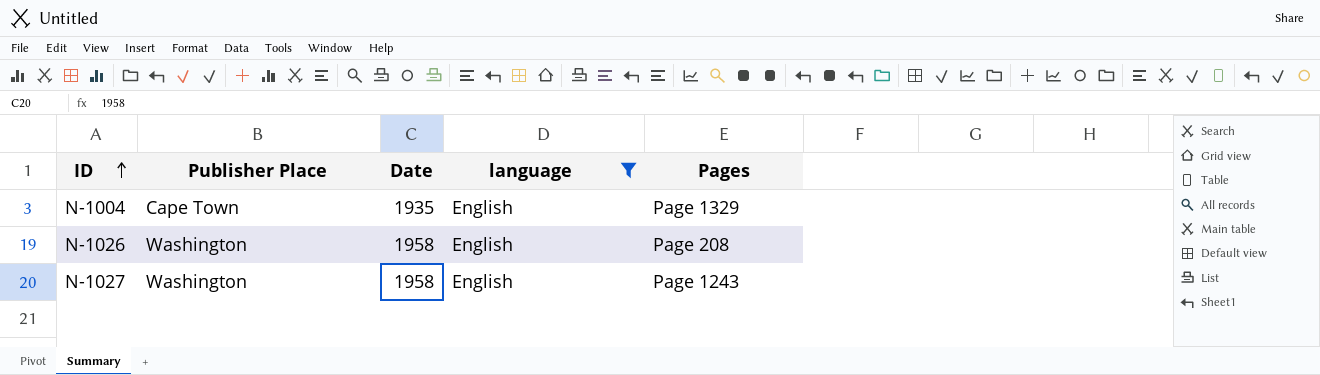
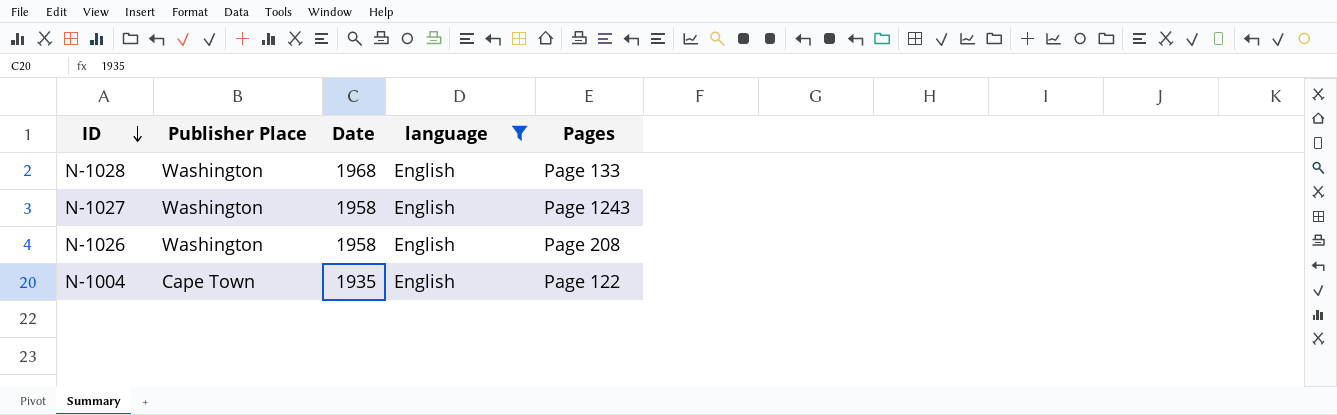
row order: ID ascending -> ID descending
row N-1028: none -> Washington | 1968 | English | Page 133
N-1004 | Pages: Page 1329 -> Page 122

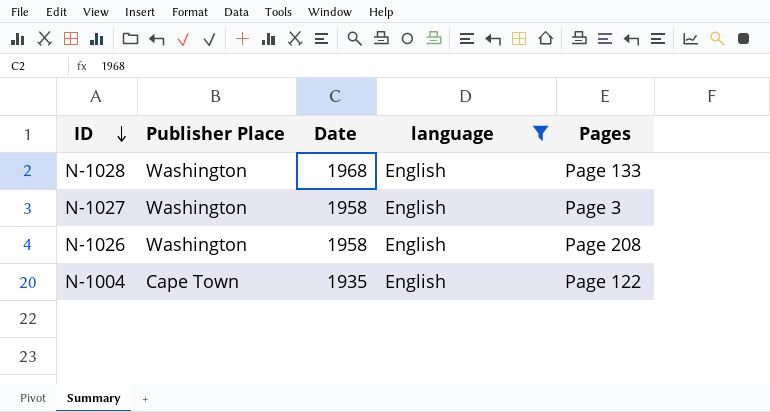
N-1027 | Pages: Page 1243 -> Page 3

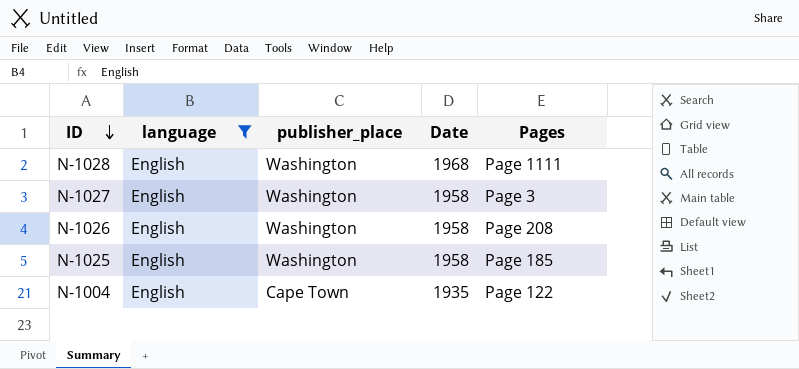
column language | position: 4 -> 2
column name: Publisher Place -> publisher_place
N-1028 | Pages: Page 133 -> Page 1111
row N-1025: none -> English | Washington | 1958 | Page 185

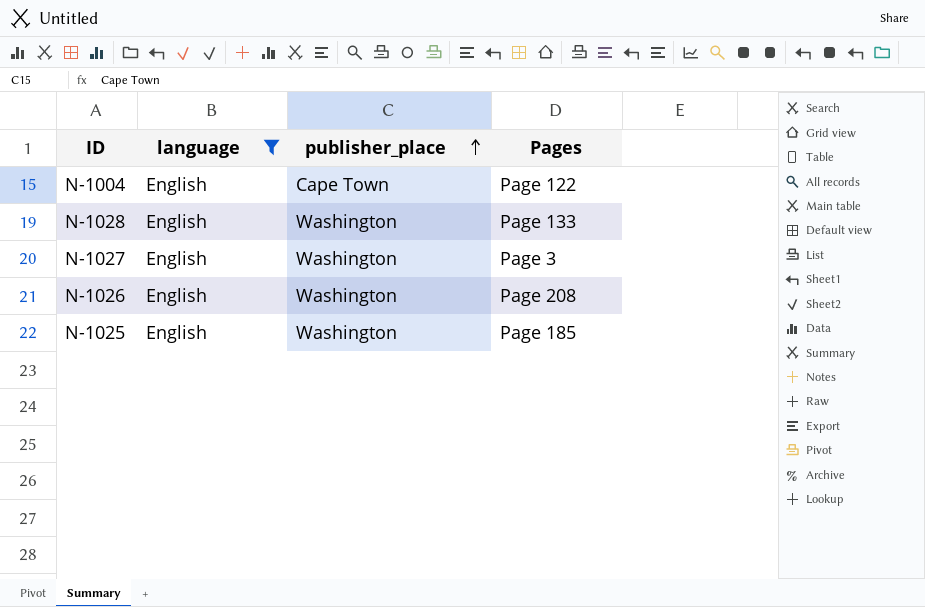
row order: ID descending -> publisher_place ascending
column Date | position: 4 -> none
N-1028 | Pages: Page 1111 -> Page 133

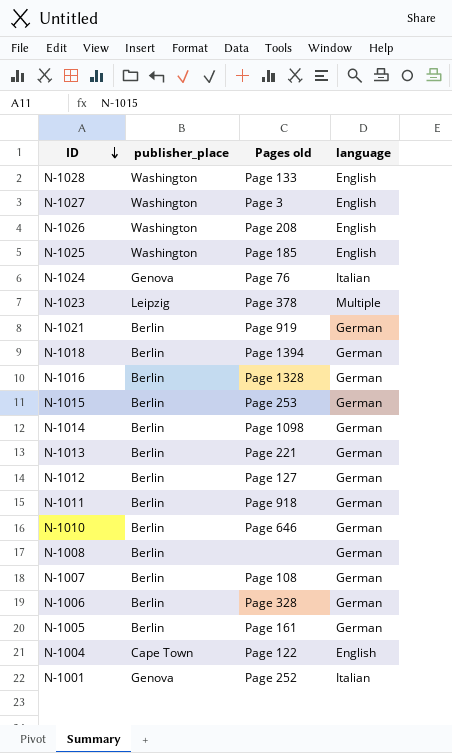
filter: language = English -> none
row order: publisher_place ascending -> ID descending
column name: Pages -> Pages old
column language | position: 2 -> 4

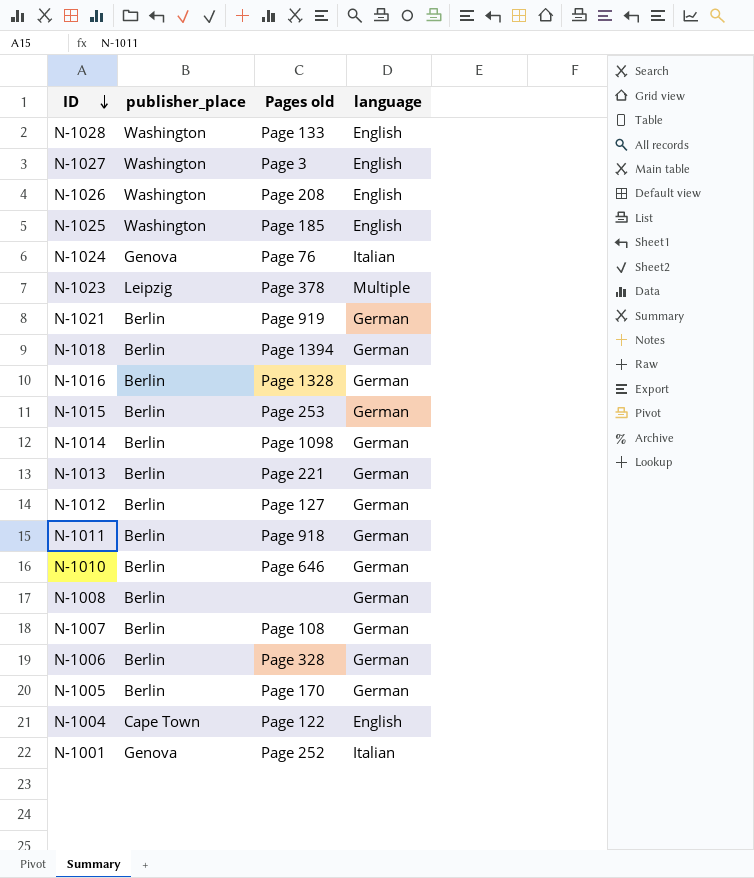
N-1005 | Pages old: Page 161 -> Page 170

